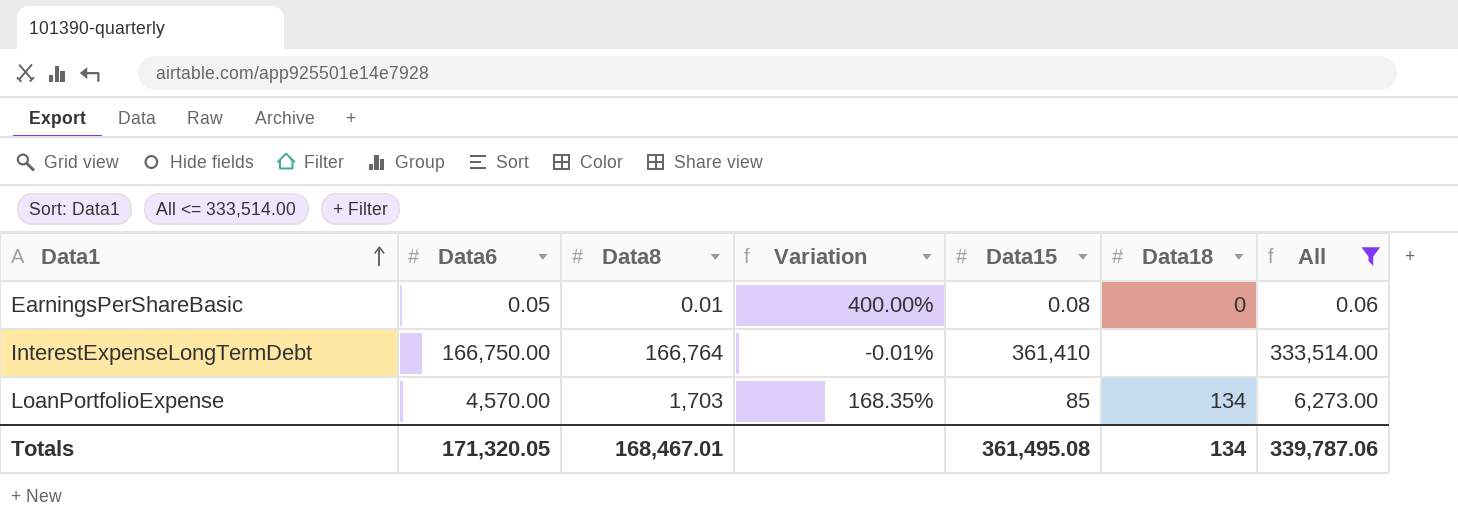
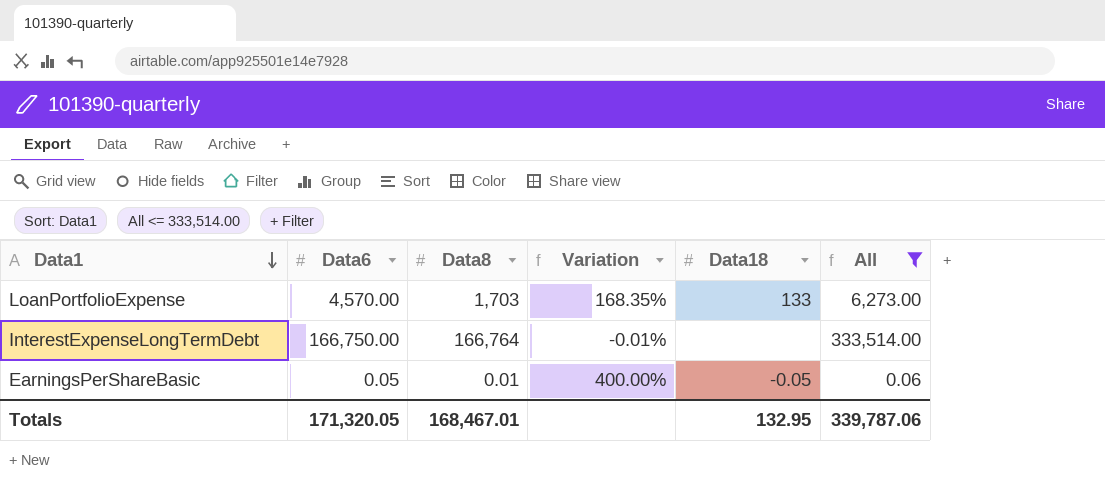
row order: Data1 ascending -> Data1 descending
column Data15 | position: 5 -> none
LoanPortfolioExpense | Data18: 134 -> 133
EarningsPerShareBasic | Data18: 0 -> -0.05
Totals | Data18: 134 -> 132.95

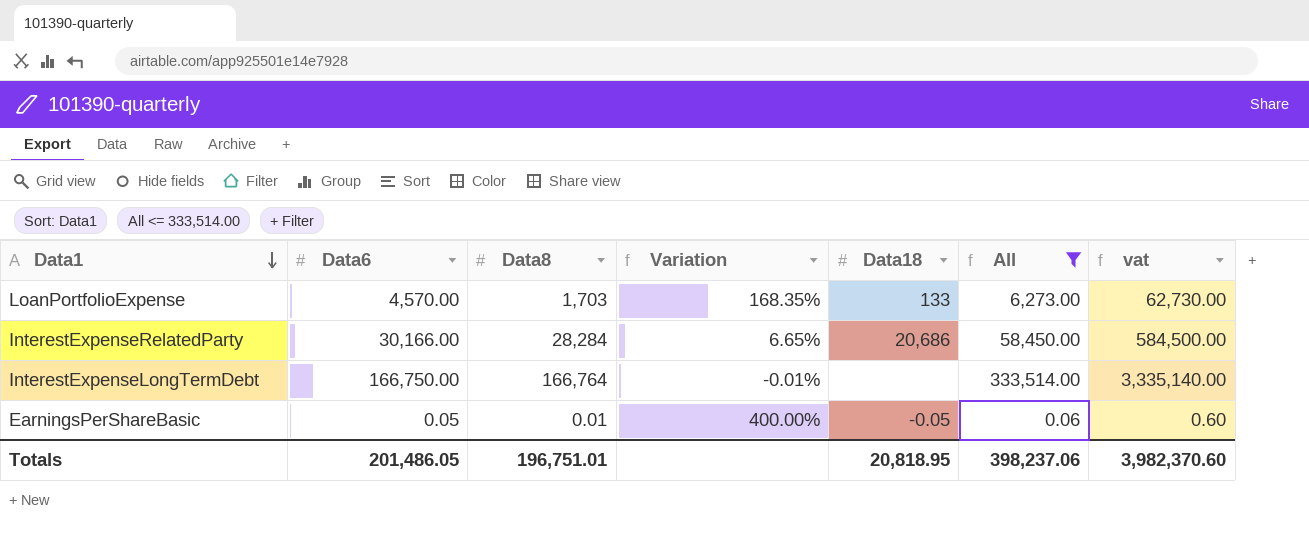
column vat | formula: none -> [All] * 10
row InterestExpenseRelatedParty: none -> 30,166.00 | 28,284 | 6.65% | 20,686 | 58,450.00 | 584,500.00
Totals | Data6: 171,320.05 -> 201,486.05
Totals | Data8: 168,467.01 -> 196,751.01
Totals | Data18: 132.95 -> 20,818.95
Totals | All: 339,787.06 -> 398,237.06

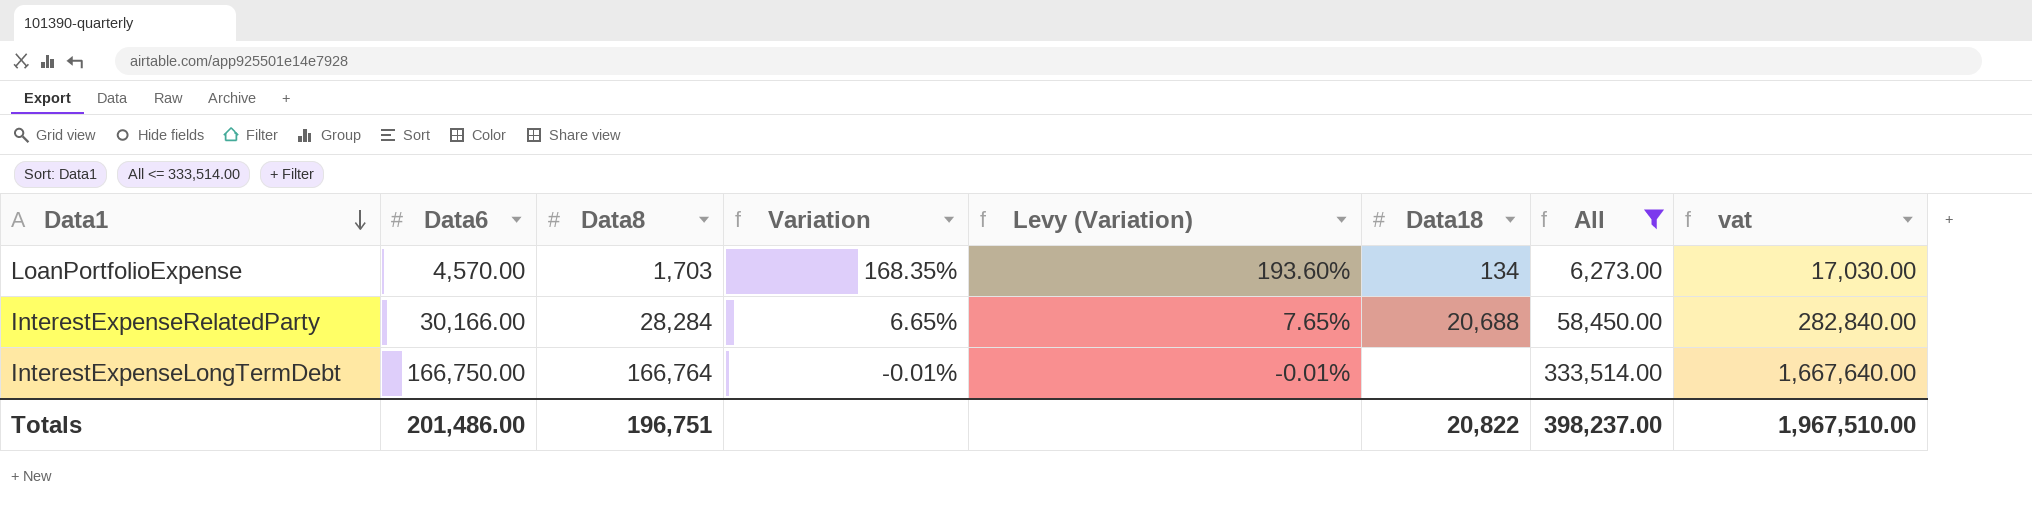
column Levy (Variation) | formula: none -> [Variation] * 1.15
column vat | formula: [All] * 10 -> [Data8] * 10
row EarningsPerShareBasic: 0.05 | 0.01 | 400.00% | -0.05 | 0.06 | 0.60 -> none
LoanPortfolioExpense | Data18: 133 -> 134
InterestExpenseRelatedParty | Data18: 20,686 -> 20,688
Totals | Data6: 201,486.05 -> 201,486.00
Totals | Data8: 196,751.01 -> 196,751
Totals | Data18: 20,818.95 -> 20,822
Totals | All: 398,237.06 -> 398,237.00
Totals | vat: 3,982,370.60 -> 1,967,510.00

